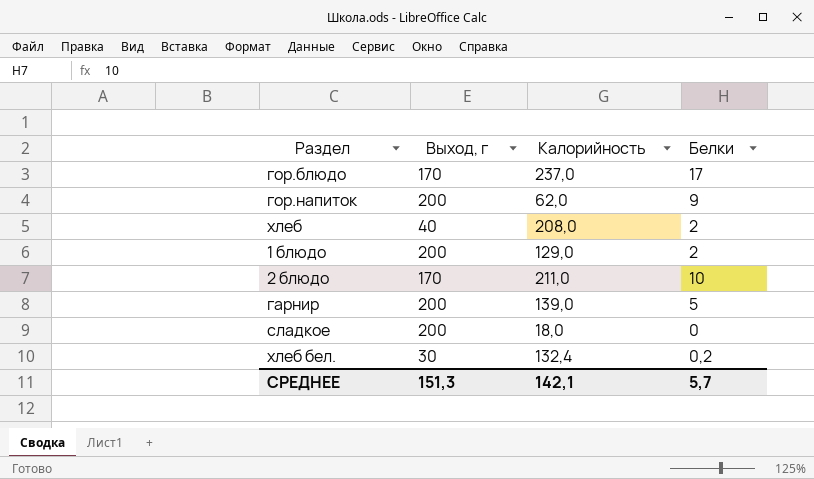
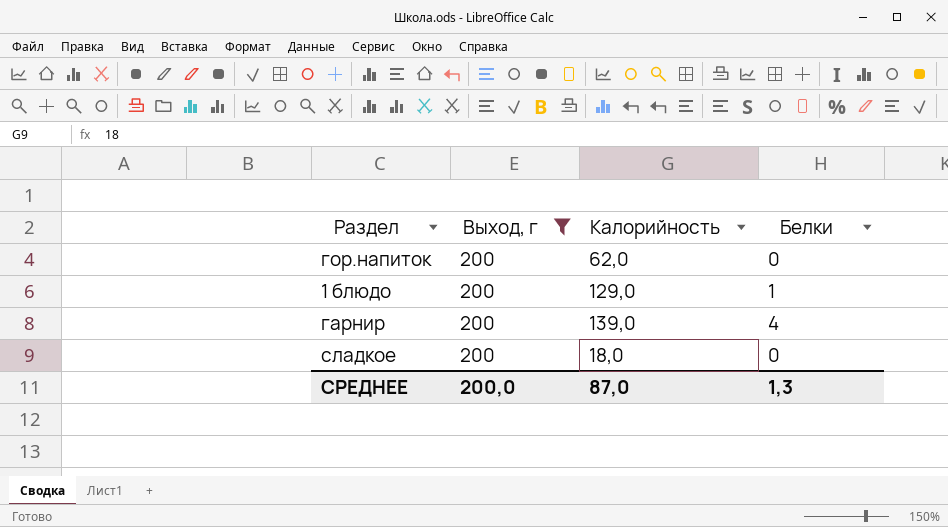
filter: none -> Выход, г = 200
гор.напиток | Белки: 9 -> 0
1 блюдо | Белки: 2 -> 1
гарнир | Белки: 5 -> 4
СРЕДНЕЕ | Выход, г: 151,3 -> 200,0
СРЕДНЕЕ | Калорийность: 142,1 -> 87,0
СРЕДНЕЕ | Белки: 5,7 -> 1,3

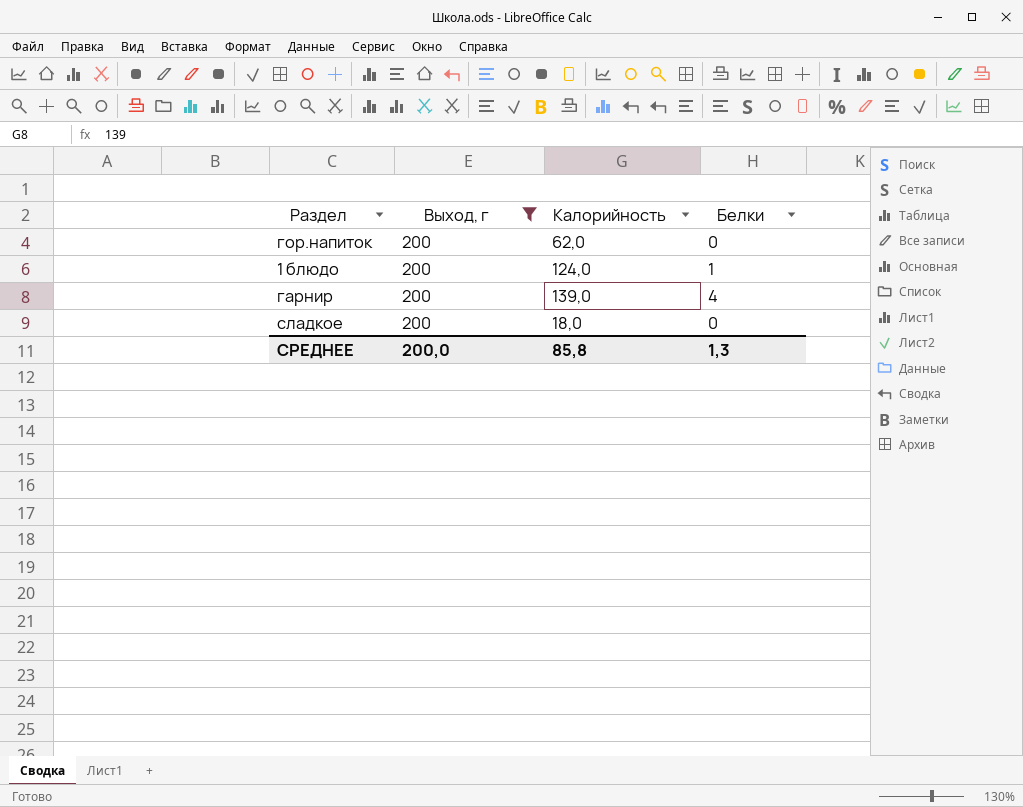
1 блюдо | Калорийность: 129,0 -> 124,0
СРЕДНЕЕ | Калорийность: 87,0 -> 85,8

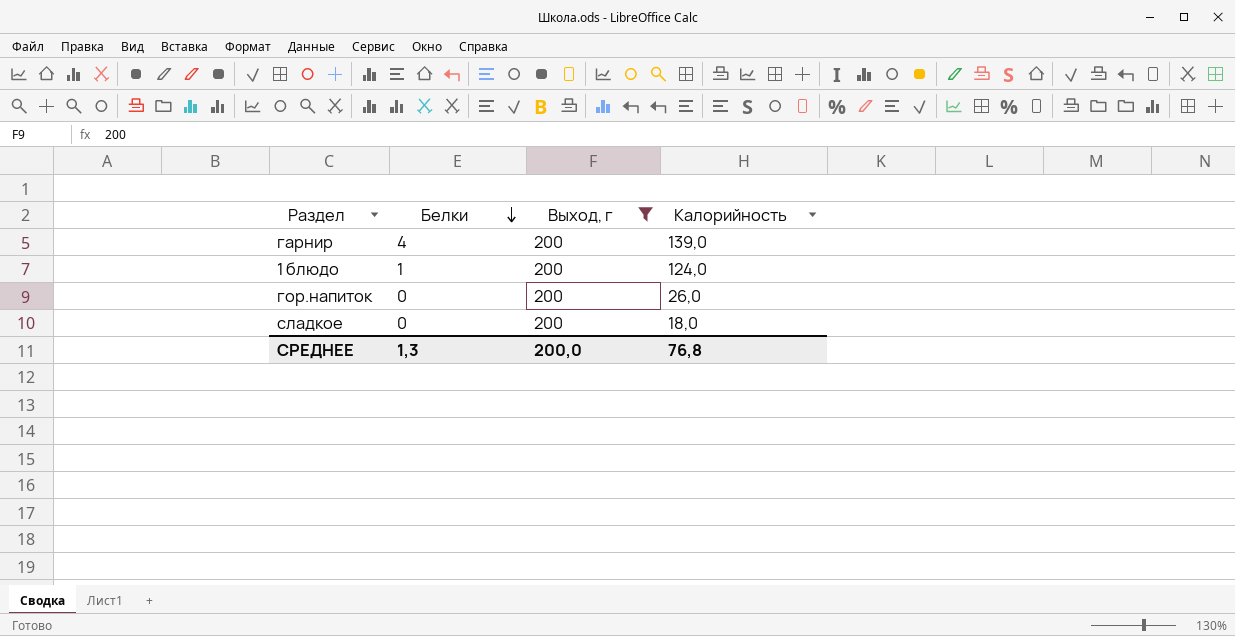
row order: none -> Белки descending
column Белки | position: 4 -> 2
гор.напиток | Калорийность: 62,0 -> 26,0
СРЕДНЕЕ | Калорийность: 85,8 -> 76,8

